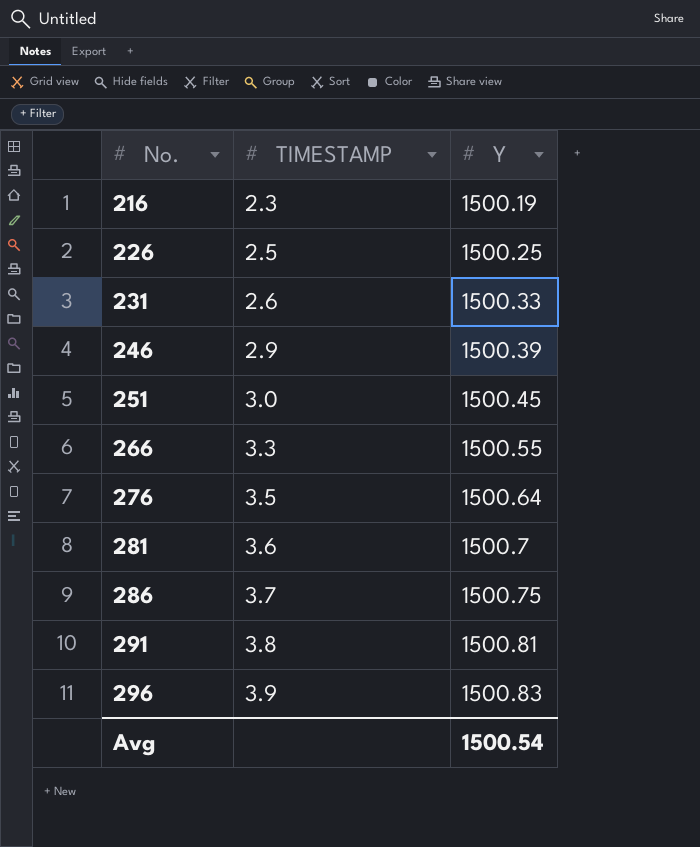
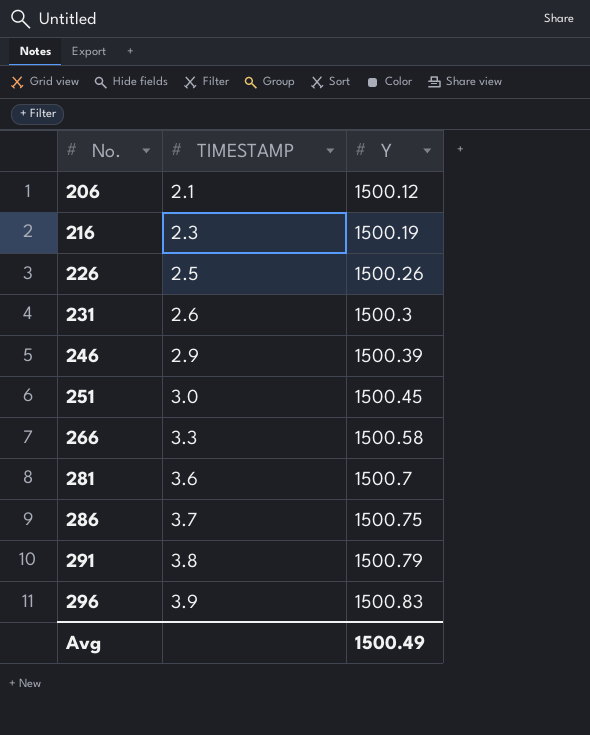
row 276: 3.5 | 1500.64 -> none
row 206: none -> 2.1 | 1500.12
226 | Y: 1500.25 -> 1500.26
231 | Y: 1500.33 -> 1500.3
266 | Y: 1500.55 -> 1500.58
291 | Y: 1500.81 -> 1500.79
Avg | Y: 1500.54 -> 1500.49

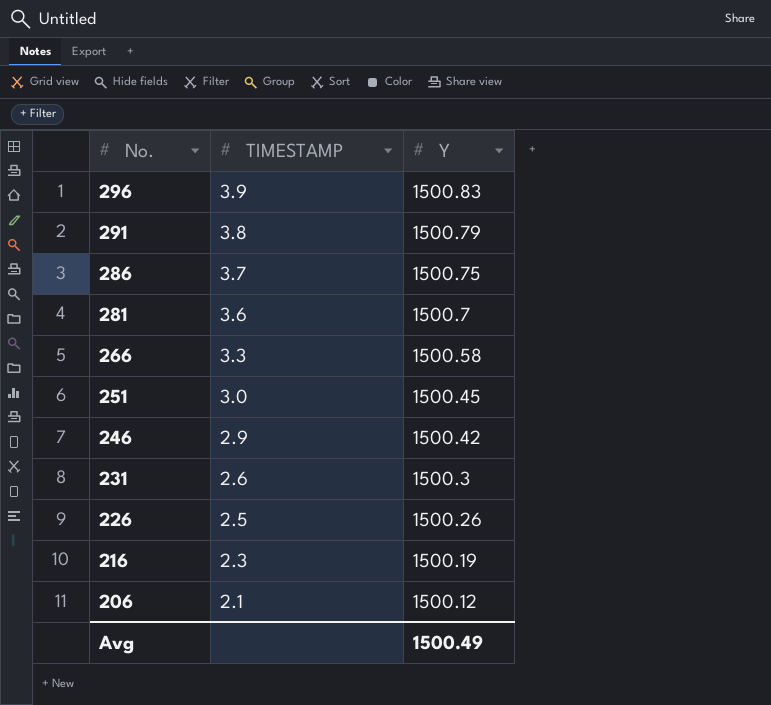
row order: No. ascending -> No. descending
246 | Y: 1500.39 -> 1500.42

